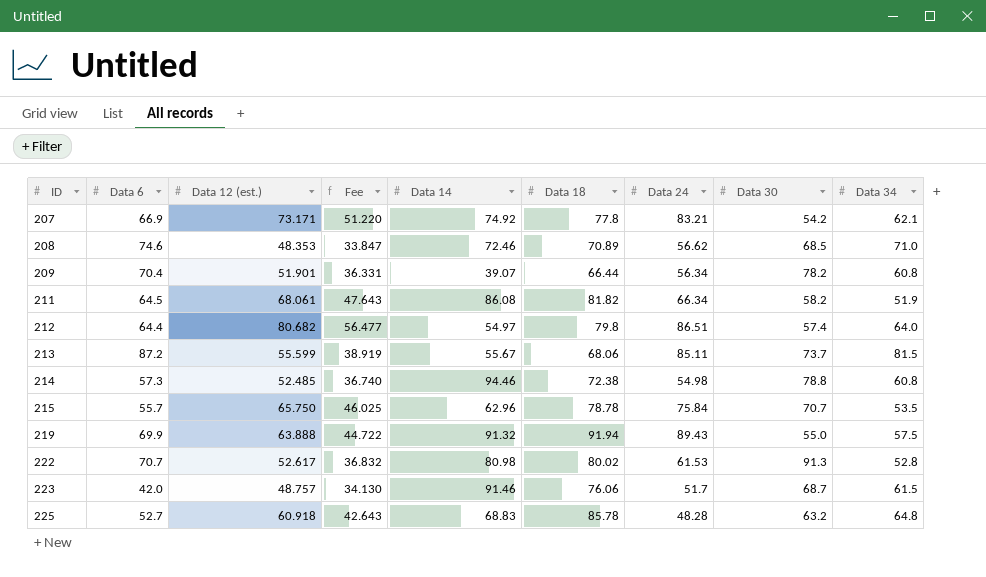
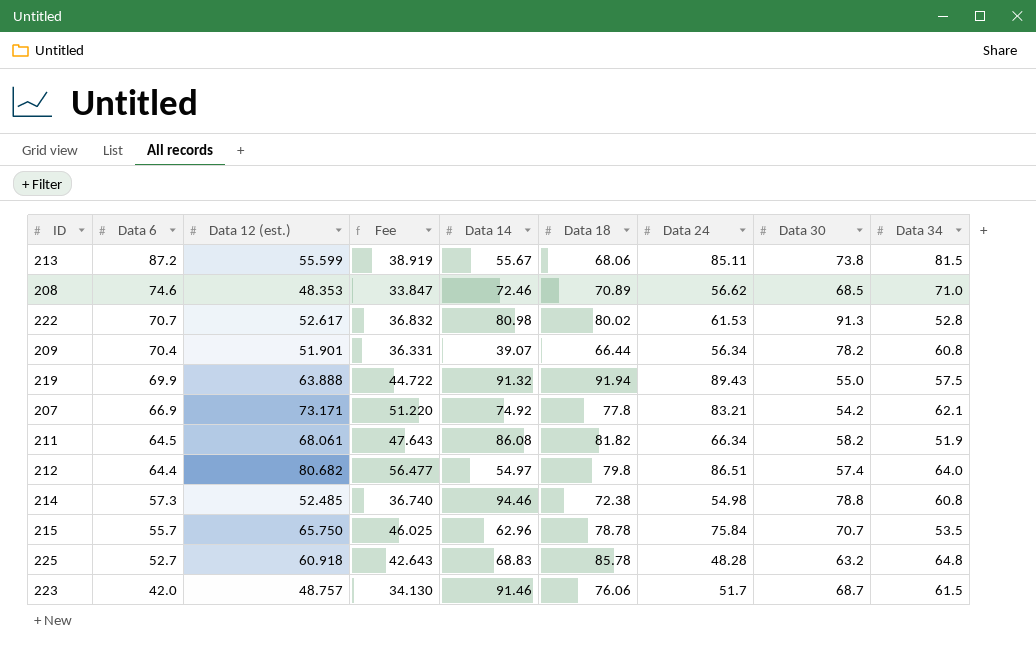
row order: ID ascending -> Data 6 descending
213 | Data 30: 73.7 -> 73.8

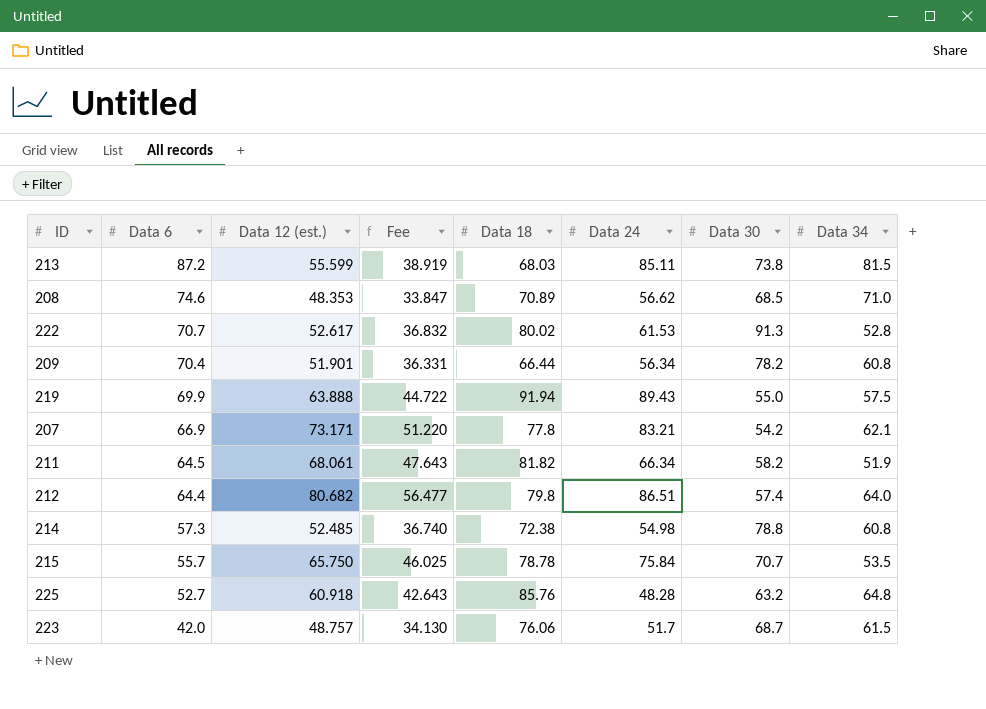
column Data 14 | position: 5 -> none
213 | Data 18: 68.06 -> 68.03
225 | Data 18: 85.78 -> 85.76

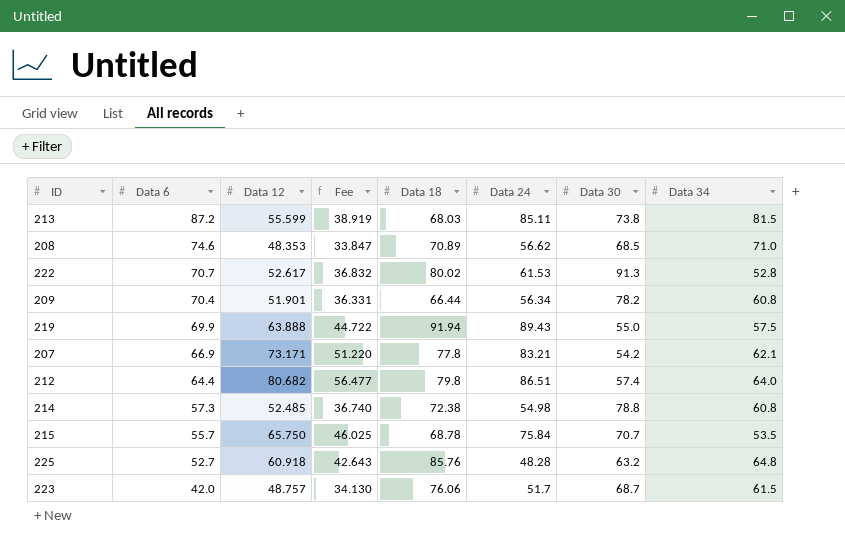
column name: Data 12 (est.) -> Data 12
row 211: 64.5 | 68.061 | 47.643 | 81.82 | 66.34 | 58.2 | 51.9 -> none
215 | Data 18: 78.78 -> 68.78

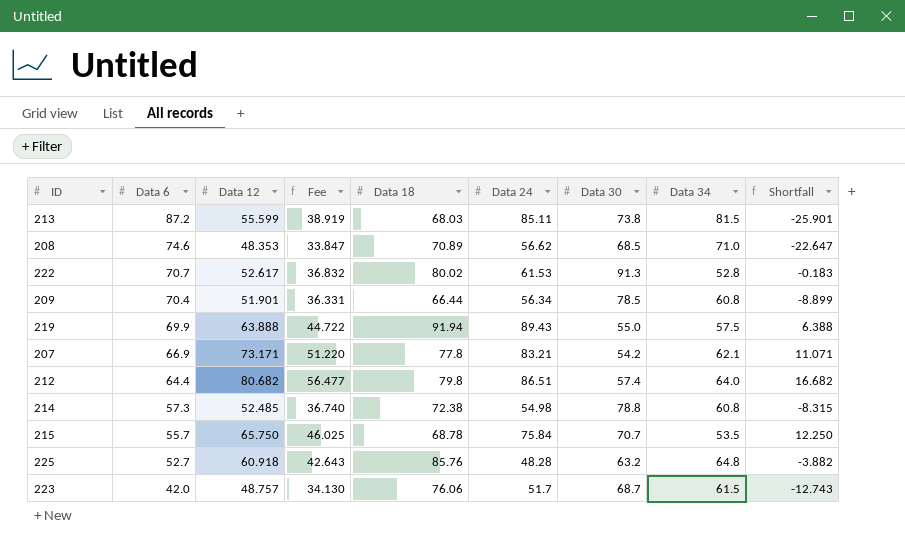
column Shortfall | formula: none -> [Data 12] - [Data 34]
209 | Data 30: 78.2 -> 78.5

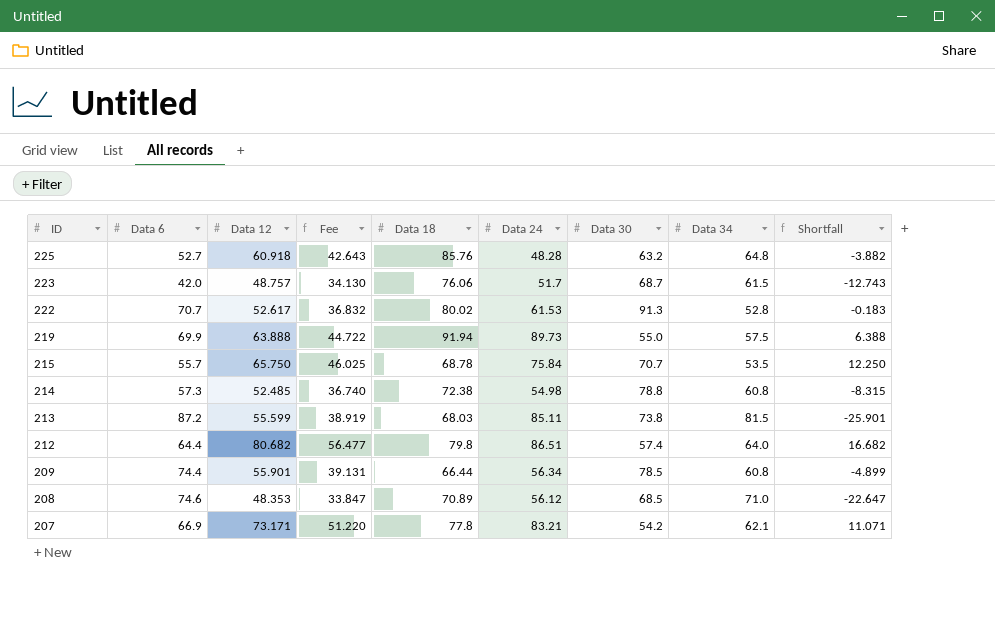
row order: Data 6 descending -> ID descending
219 | Data 24: 89.43 -> 89.73
209 | Data 6: 70.4 -> 74.4
209 | Data 12: 51.901 -> 55.901
209 | Fee: 36.331 -> 39.131
209 | Shortfall: -8.899 -> -4.899
208 | Data 24: 56.62 -> 56.12

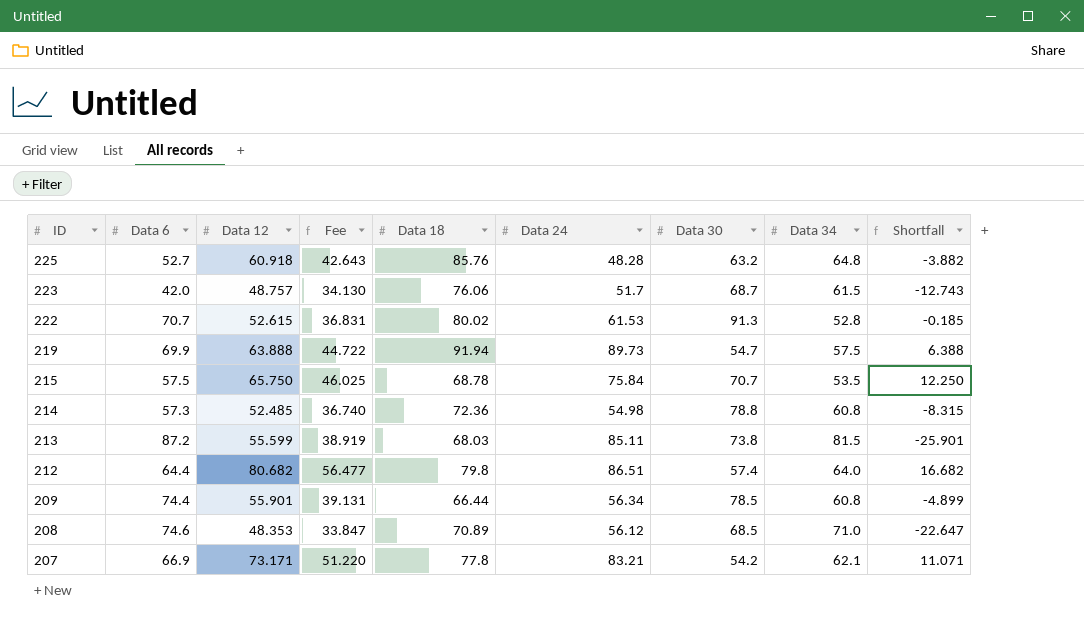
222 | Data 12: 52.617 -> 52.615
222 | Fee: 36.832 -> 36.831
222 | Shortfall: -0.183 -> -0.185
219 | Data 30: 55.0 -> 54.7
215 | Data 6: 55.7 -> 57.5
214 | Data 18: 72.38 -> 72.36

